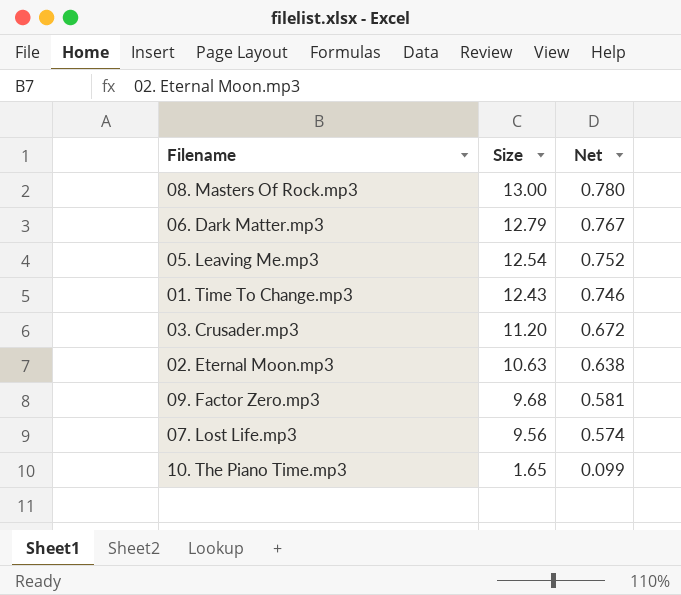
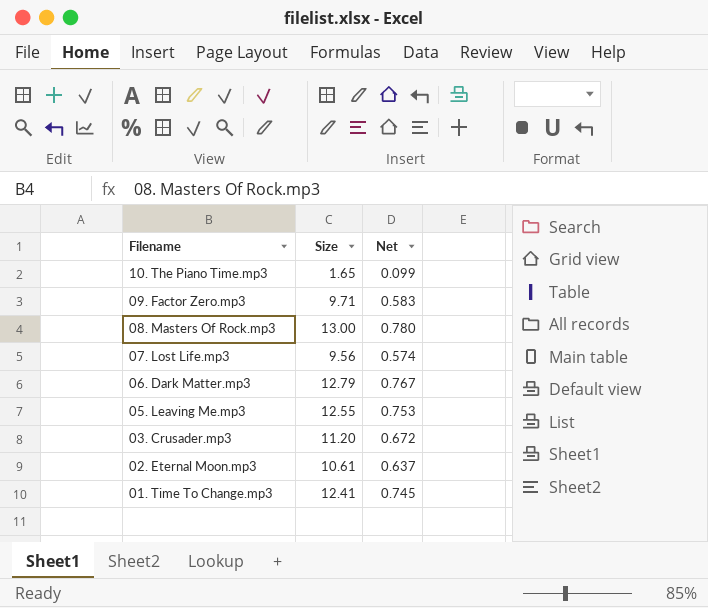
row order: Size descending -> Filename descending
09. Factor Zero.mp3 | Size: 9.68 -> 9.71
09. Factor Zero.mp3 | Net: 0.581 -> 0.583
05. Leaving Me.mp3 | Size: 12.54 -> 12.55
05. Leaving Me.mp3 | Net: 0.752 -> 0.753
02. Eternal Moon.mp3 | Size: 10.63 -> 10.61
02. Eternal Moon.mp3 | Net: 0.638 -> 0.637
01. Time To Change.mp3 | Size: 12.43 -> 12.41
01. Time To Change.mp3 | Net: 0.746 -> 0.745

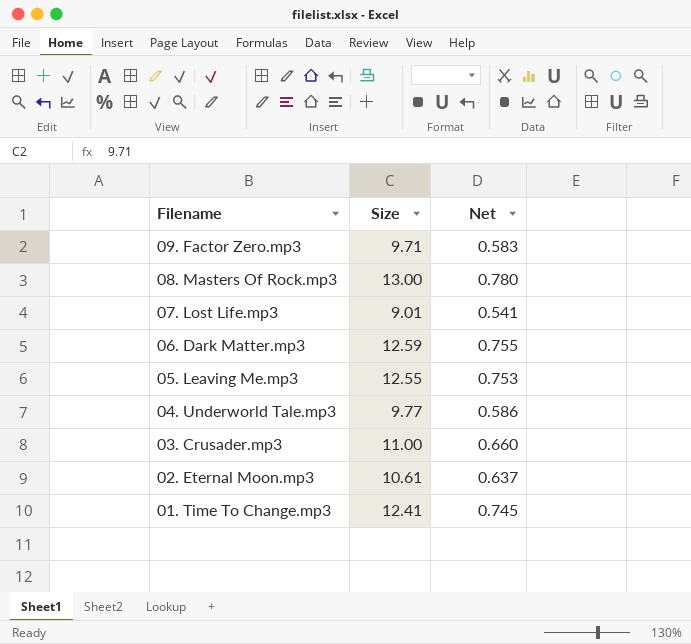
row 10. The Piano Time.mp3: 1.65 | 0.099 -> none
07. Lost Life.mp3 | Size: 9.56 -> 9.01
07. Lost Life.mp3 | Net: 0.574 -> 0.541
06. Dark Matter.mp3 | Size: 12.79 -> 12.59
06. Dark Matter.mp3 | Net: 0.767 -> 0.755
row 04. Underworld Tale.mp3: none -> 9.77 | 0.586
03. Crusader.mp3 | Size: 11.20 -> 11.00
03. Crusader.mp3 | Net: 0.672 -> 0.660

